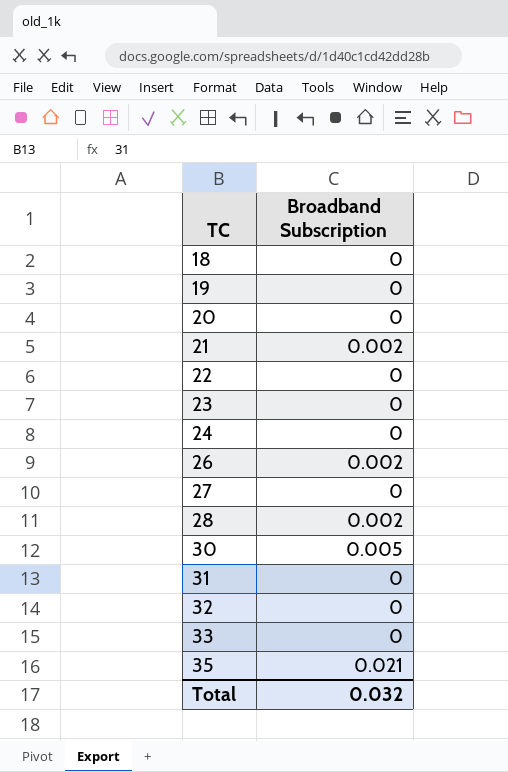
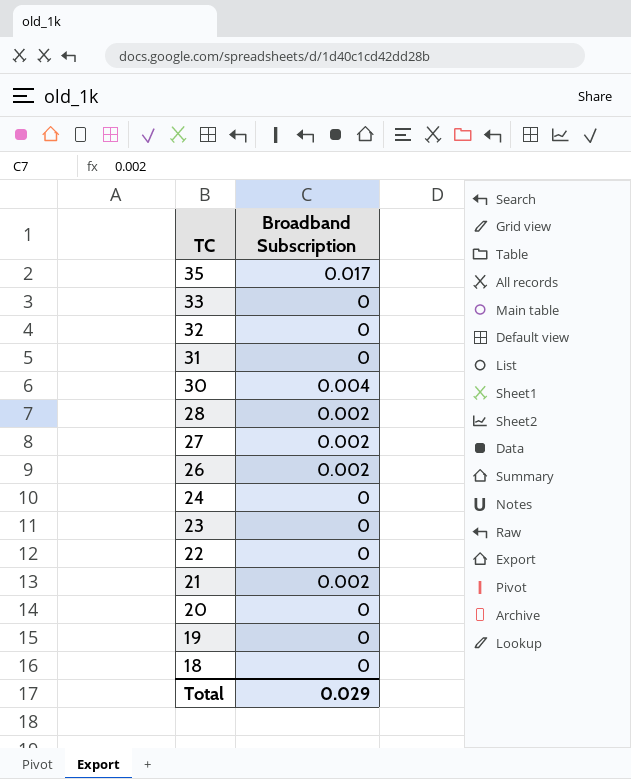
row order: TC ascending -> TC descending
35 | Broadband Subscription: 0.021 -> 0.017
30 | Broadband Subscription: 0.005 -> 0.004
27 | Broadband Subscription: 0 -> 0.002
Total | Broadband Subscription: 0.032 -> 0.029

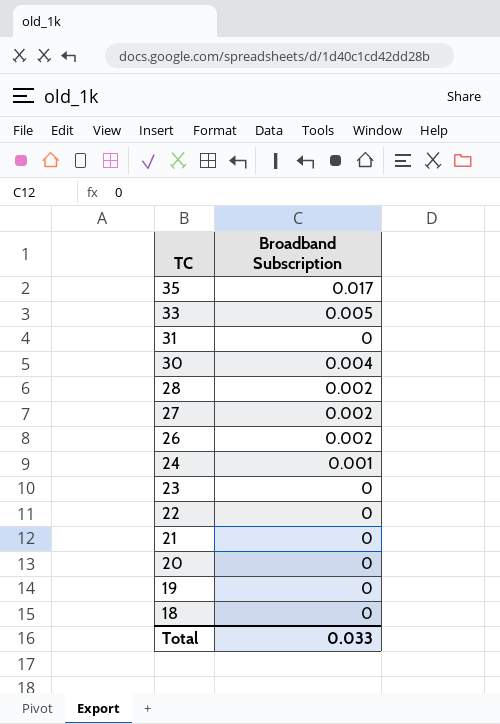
row 32: 0 -> none
33 | Broadband Subscription: 0 -> 0.005
24 | Broadband Subscription: 0 -> 0.001
21 | Broadband Subscription: 0.002 -> 0
Total | Broadband Subscription: 0.029 -> 0.033

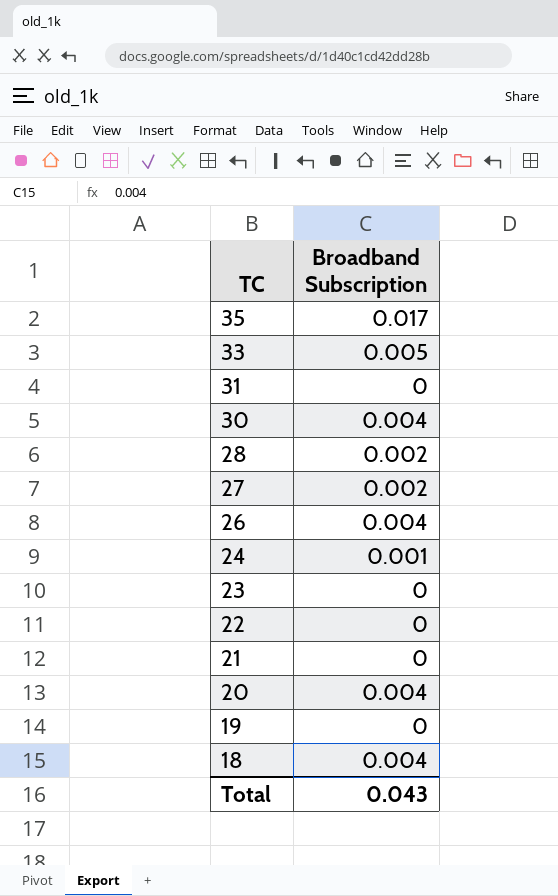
26 | Broadband Subscription: 0.002 -> 0.004
20 | Broadband Subscription: 0 -> 0.004
18 | Broadband Subscription: 0 -> 0.004
Total | Broadband Subscription: 0.033 -> 0.043

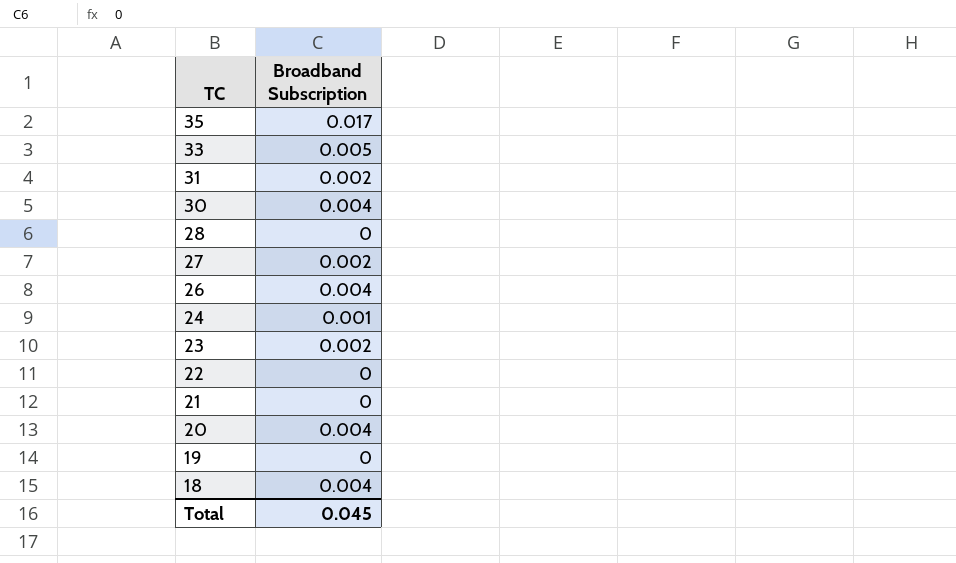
31 | Broadband Subscription: 0 -> 0.002
28 | Broadband Subscription: 0.002 -> 0
23 | Broadband Subscription: 0 -> 0.002
Total | Broadband Subscription: 0.043 -> 0.045

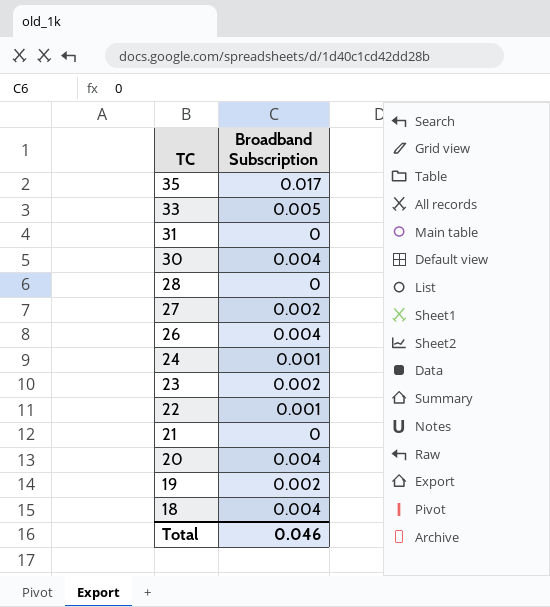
31 | Broadband Subscription: 0.002 -> 0
22 | Broadband Subscription: 0 -> 0.001
19 | Broadband Subscription: 0 -> 0.002
Total | Broadband Subscription: 0.045 -> 0.046

